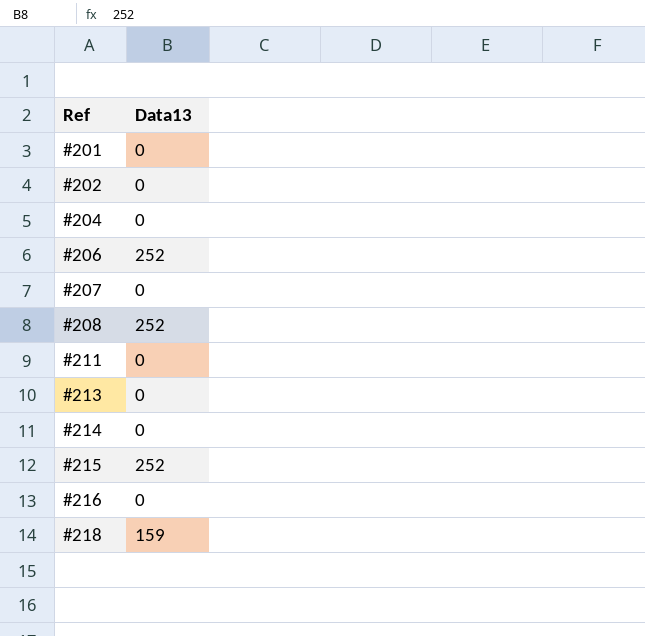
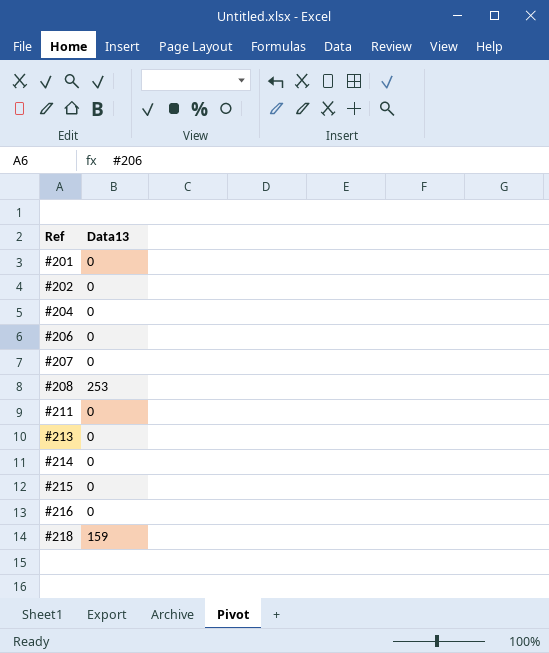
#206 | Data13: 252 -> 0
#208 | Data13: 252 -> 253
#215 | Data13: 252 -> 0

